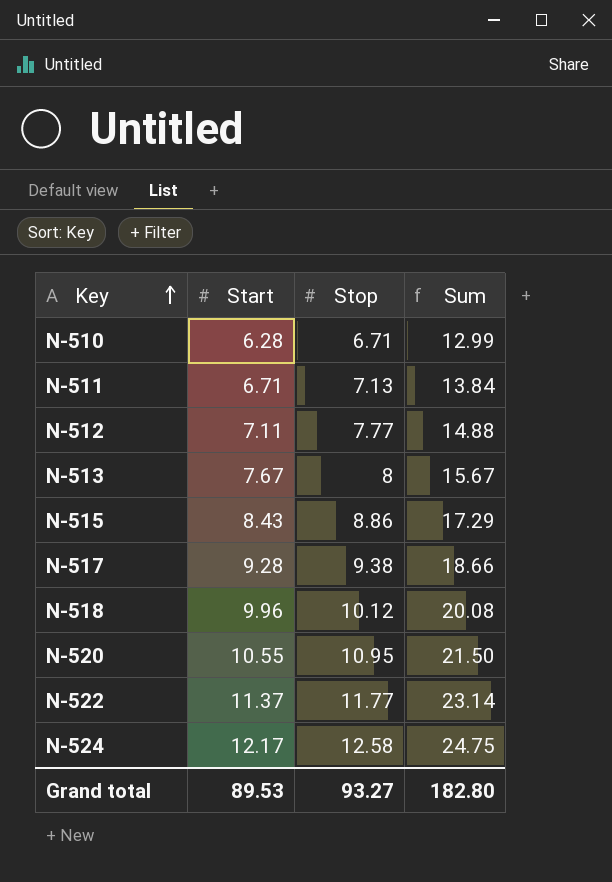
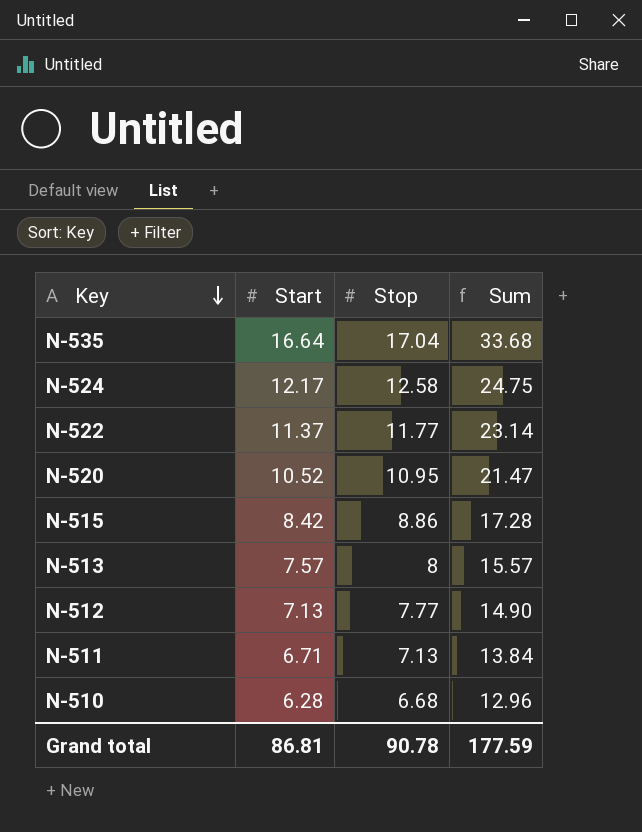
row order: Key ascending -> Key descending
row N-517: 9.28 | 9.38 | 18.66 -> none
row N-518: 9.96 | 10.12 | 20.08 -> none
row N-535: none -> 16.64 | 17.04 | 33.68
N-520 | Start: 10.55 -> 10.52
N-520 | Sum: 21.50 -> 21.47
N-515 | Start: 8.43 -> 8.42
N-515 | Sum: 17.29 -> 17.28
N-513 | Start: 7.67 -> 7.57
N-513 | Sum: 15.67 -> 15.57
N-512 | Start: 7.11 -> 7.13
N-512 | Sum: 14.88 -> 14.90
N-510 | Stop: 6.71 -> 6.68
N-510 | Sum: 12.99 -> 12.96
Grand total | Start: 89.53 -> 86.81
Grand total | Stop: 93.27 -> 90.78
Grand total | Sum: 182.80 -> 177.59

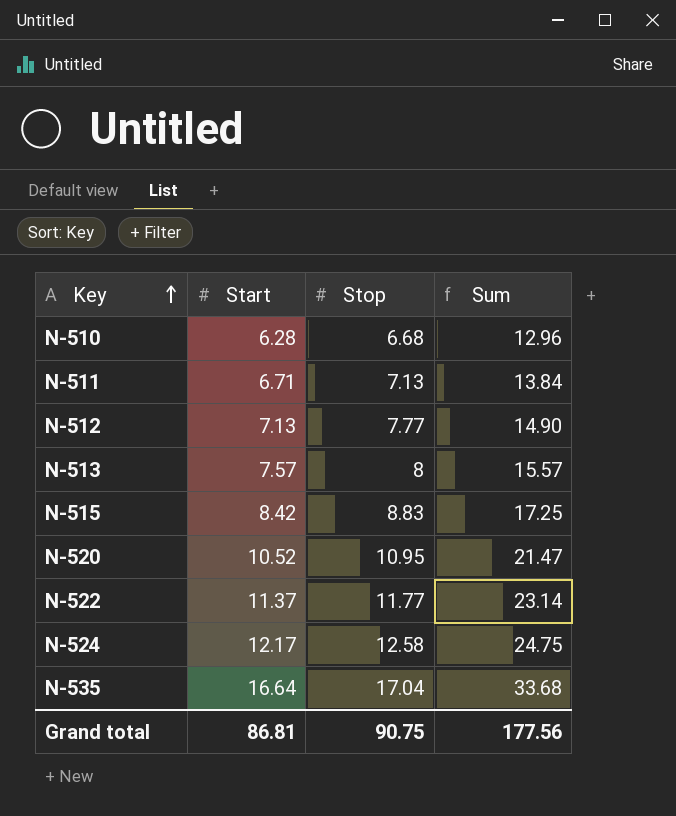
row order: Key descending -> Key ascending
N-515 | Stop: 8.86 -> 8.83
N-515 | Sum: 17.28 -> 17.25
Grand total | Stop: 90.78 -> 90.75
Grand total | Sum: 177.59 -> 177.56

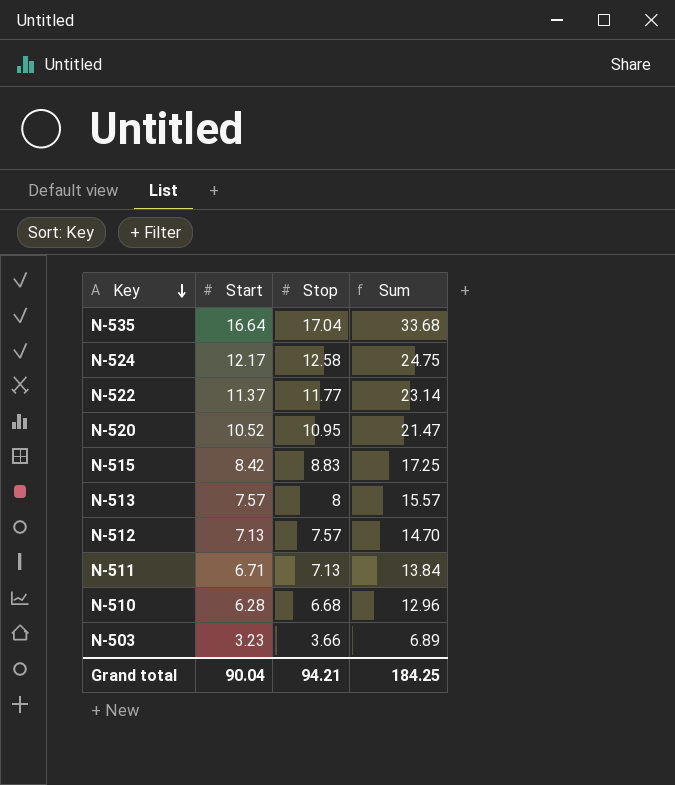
row order: Key ascending -> Key descending
N-512 | Stop: 7.77 -> 7.57
N-512 | Sum: 14.90 -> 14.70
row N-503: none -> 3.23 | 3.66 | 6.89
Grand total | Start: 86.81 -> 90.04
Grand total | Stop: 90.75 -> 94.21
Grand total | Sum: 177.56 -> 184.25

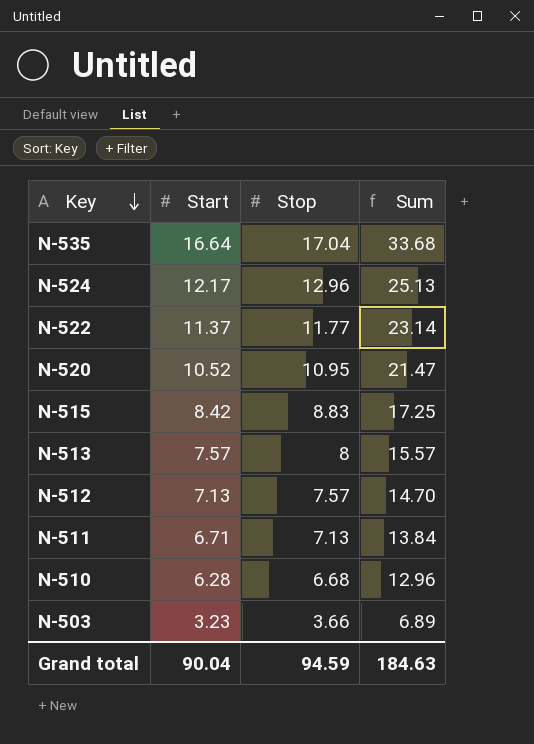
N-524 | Stop: 12.58 -> 12.96
N-524 | Sum: 24.75 -> 25.13
Grand total | Stop: 94.21 -> 94.59
Grand total | Sum: 184.25 -> 184.63

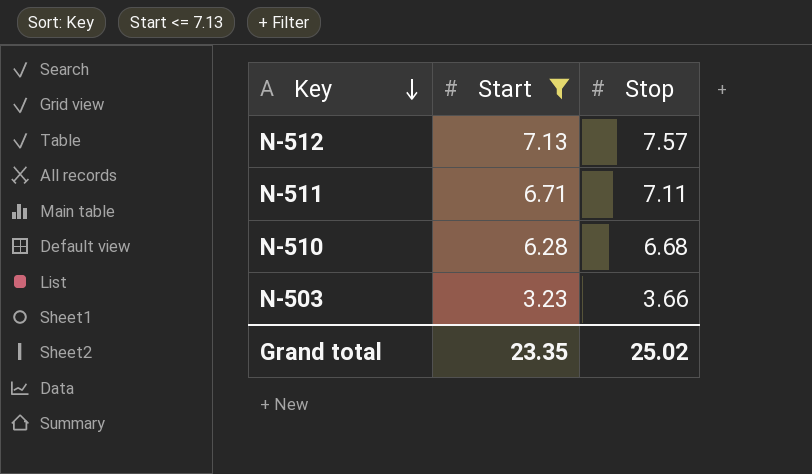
filter: none -> Start <= 7.13
column Sum | formula: [Start] + [Stop] -> none
N-511 | Stop: 7.13 -> 7.11
Grand total | Start: 90.04 -> 23.35
Grand total | Stop: 94.59 -> 25.02

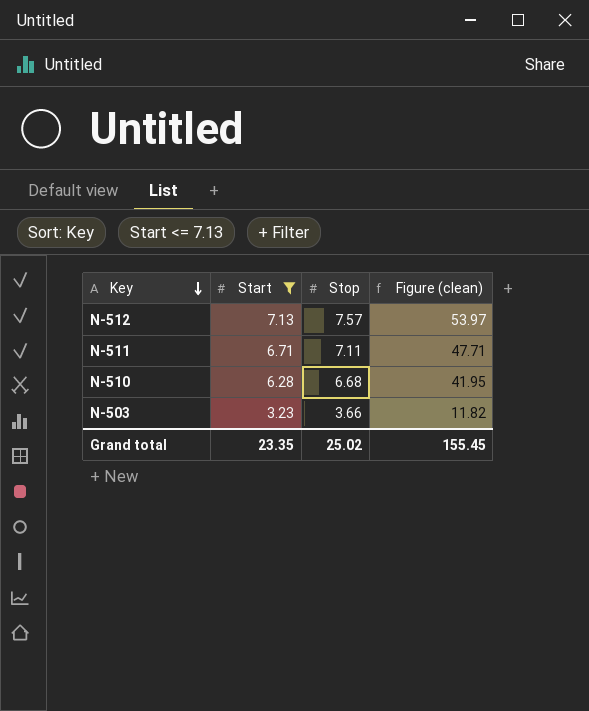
column Figure (clean) | formula: none -> [Start] * [Stop]

